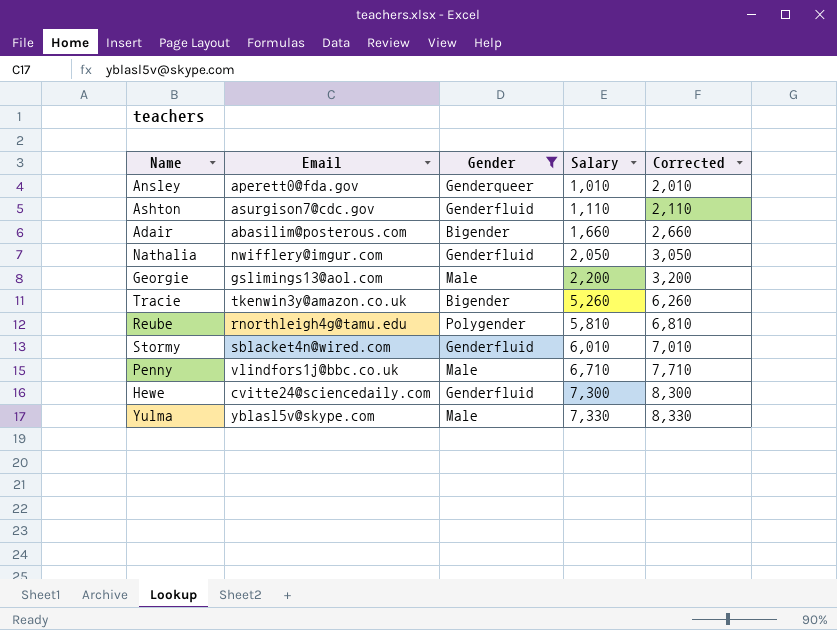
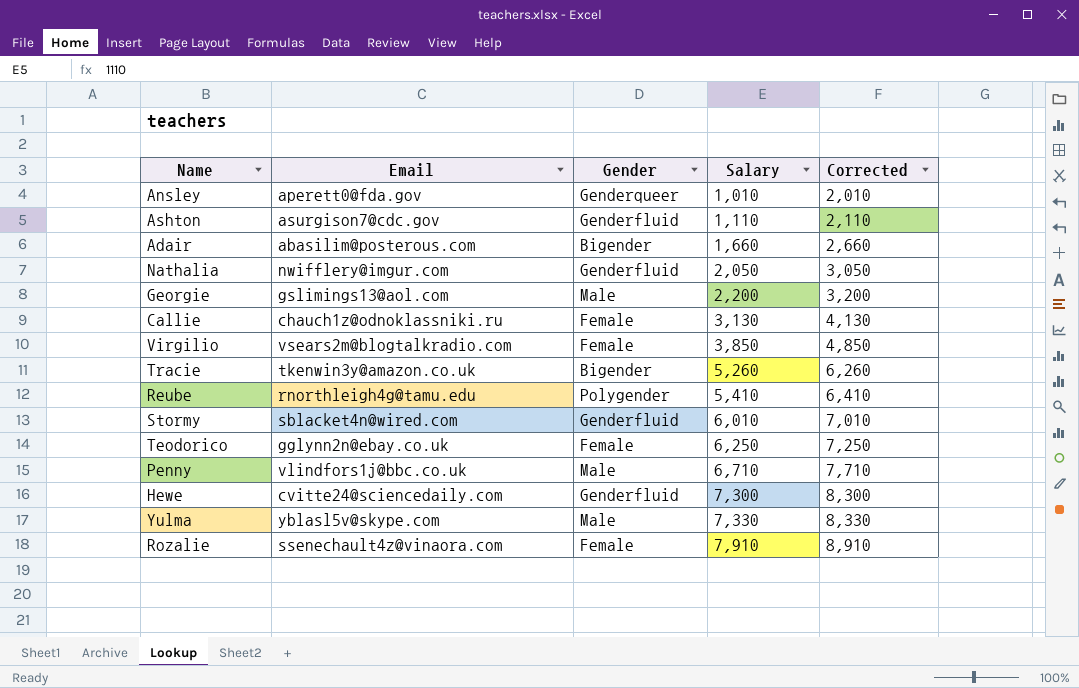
filter: Gender != Female -> none
Reube | Salary: 5,810 -> 5,410
Reube | Corrected: 6,810 -> 6,410

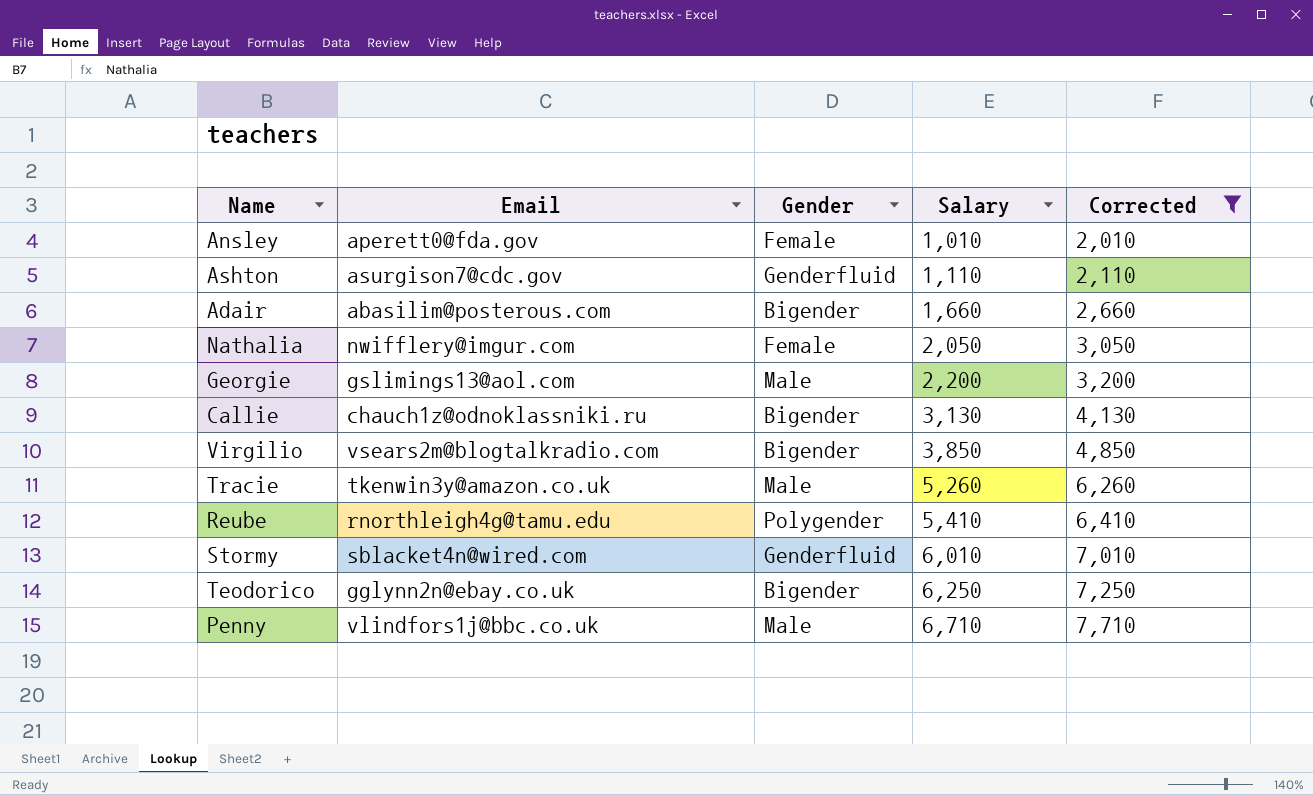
filter: none -> Corrected <= 7,710
Ansley | Gender: Genderqueer -> Female
Nathalia | Gender: Genderfluid -> Female
Callie | Gender: Female -> Bigender
Virgilio | Gender: Female -> Bigender
Tracie | Gender: Bigender -> Male
Teodorico | Gender: Female -> Bigender

